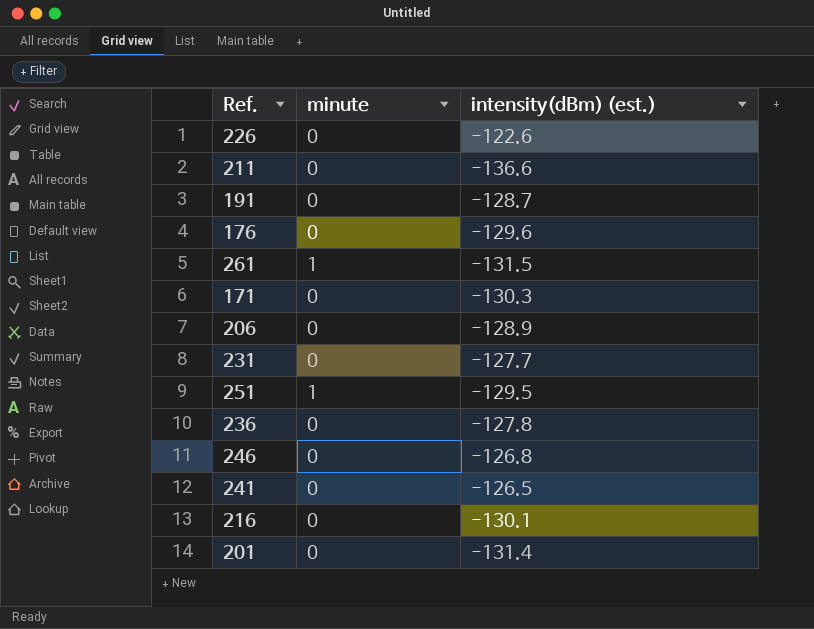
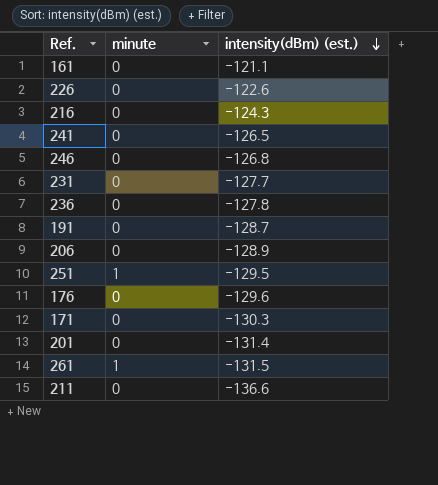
row order: none -> intensity(dBm) (est.) descending
row 161: none -> 0 | -121.1
216 | intensity(dBm) (est.): -130.1 -> -124.3

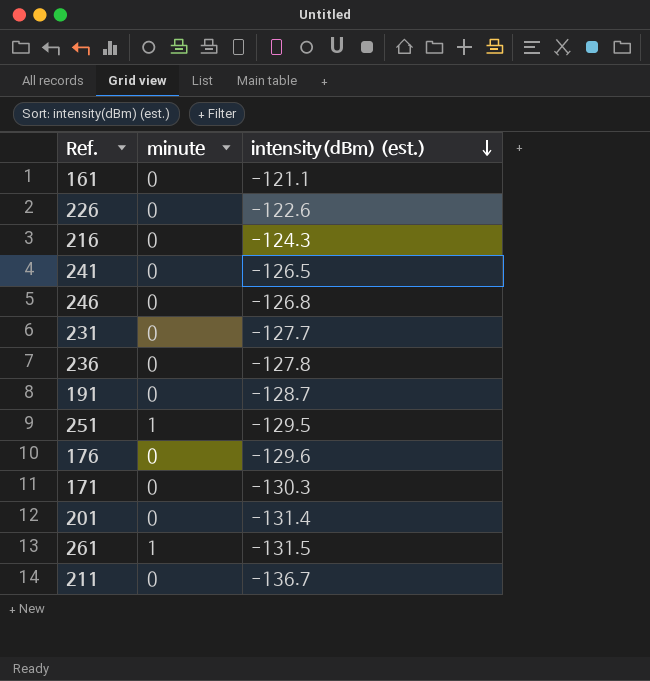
row 206: 0 | -128.9 -> none
211 | intensity(dBm) (est.): -136.6 -> -136.7

